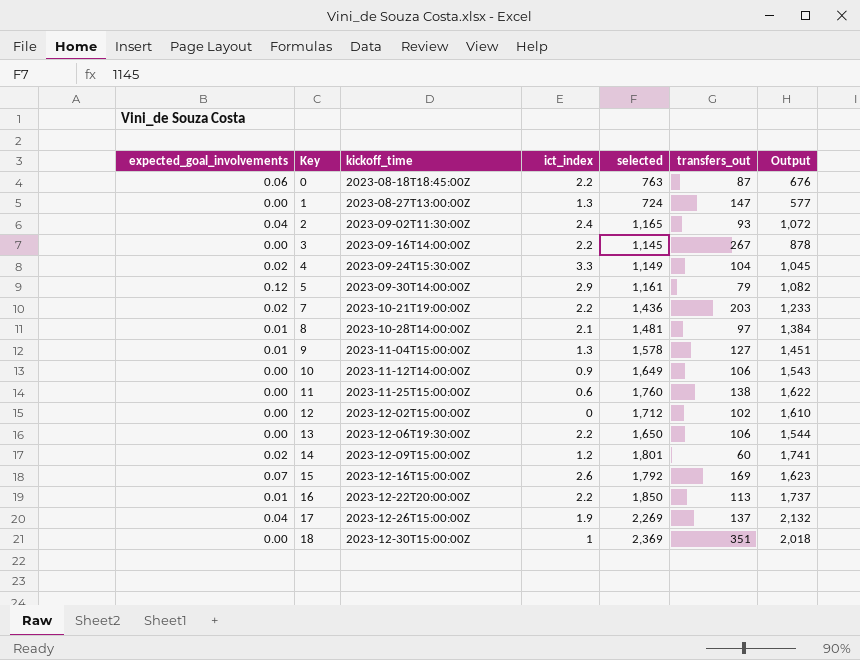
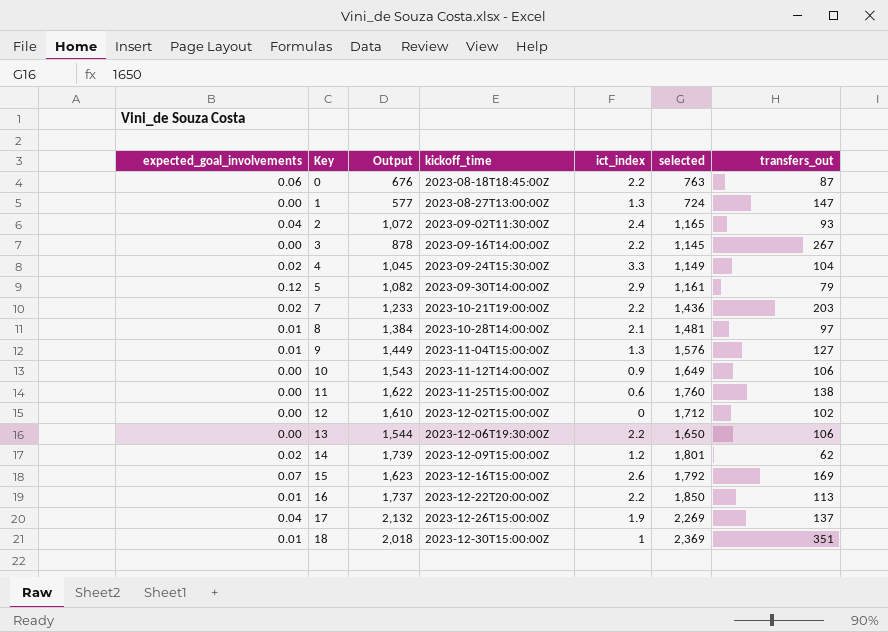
column Output | position: 7 -> 3
9 | Output: 1,451 -> 1,449
9 | selected: 1,578 -> 1,576
14 | Output: 1,741 -> 1,739
14 | transfers_out: 60 -> 62
18 | expected_goal_involvements: 0.00 -> 0.01

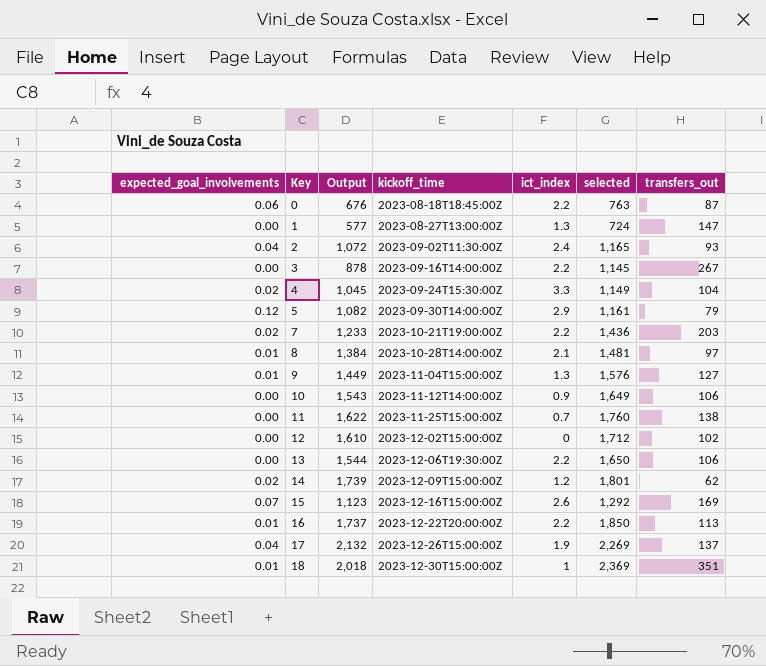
11 | ict_index: 0.6 -> 0.7
15 | Output: 1,623 -> 1,123
15 | selected: 1,792 -> 1,292

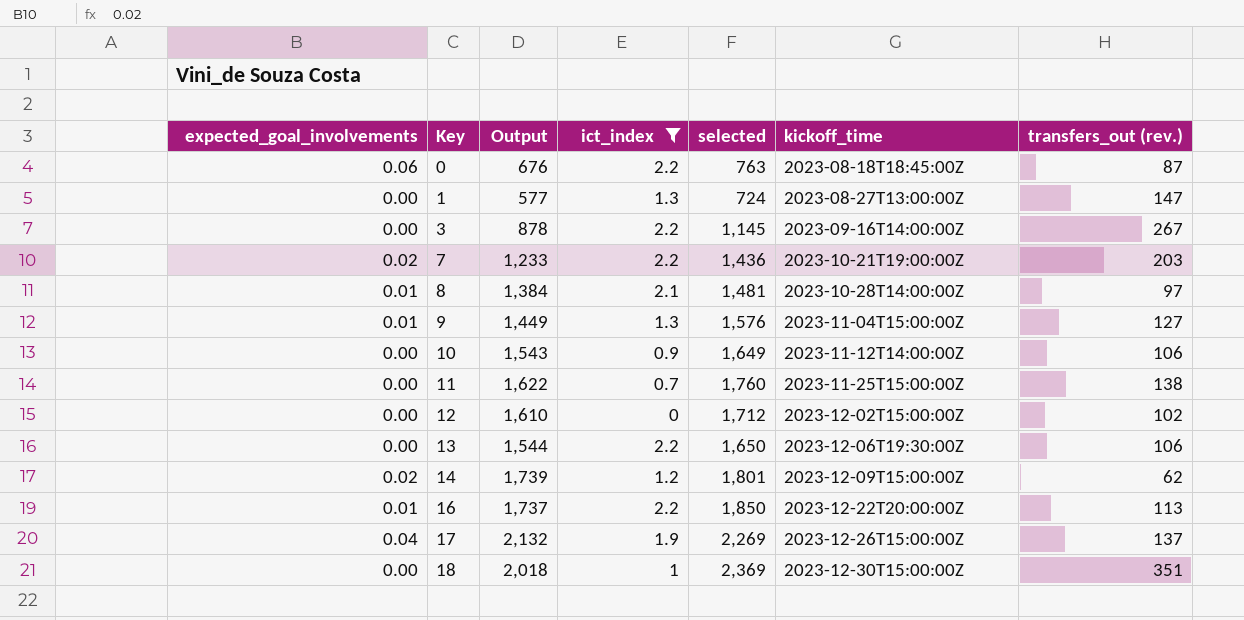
filter: none -> ict_index <= 2.2
column kickoff_time | position: 4 -> 6
column name: transfers_out -> transfers_out (rev.)
18 | expected_goal_involvements: 0.01 -> 0.00

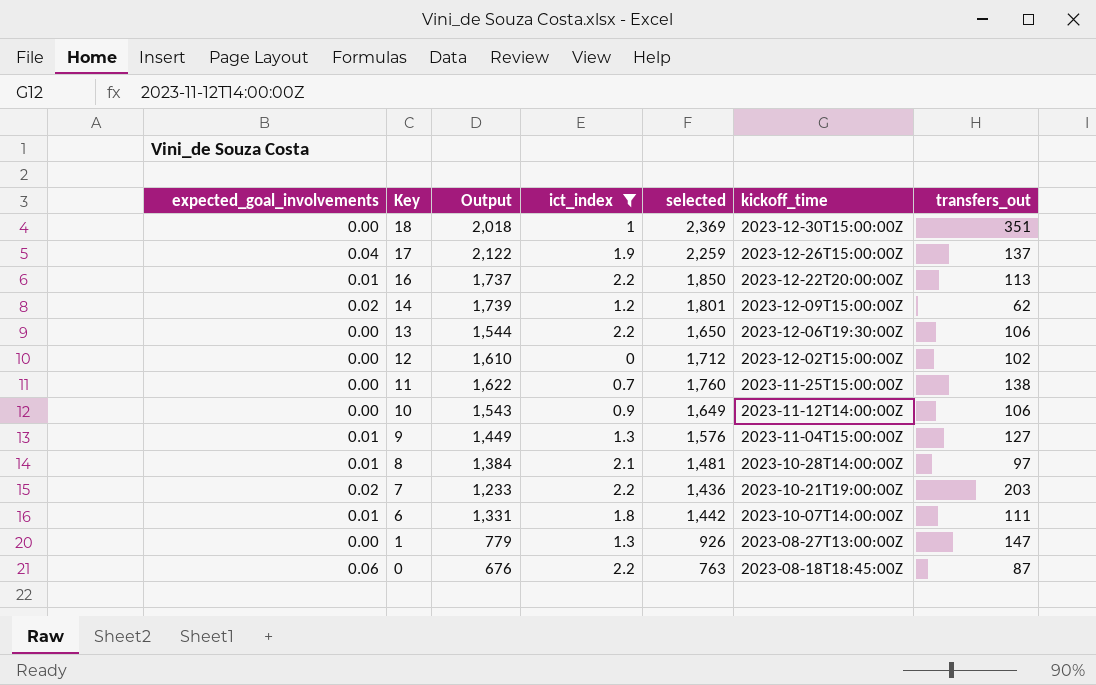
row order: Key ascending -> Key descending
column name: transfers_out (rev.) -> transfers_out
row 3: 0.00 | 878 | 2.2 | 1,145 | 2023-09-16T14:00:00Z | 267 -> none
17 | Output: 2,132 -> 2,122
17 | selected: 2,269 -> 2,259
row 6: none -> 0.01 | 1,331 | 1.8 | 1,442 | 2023-10-07T14:00:00Z | 111
1 | Output: 577 -> 779
1 | selected: 724 -> 926

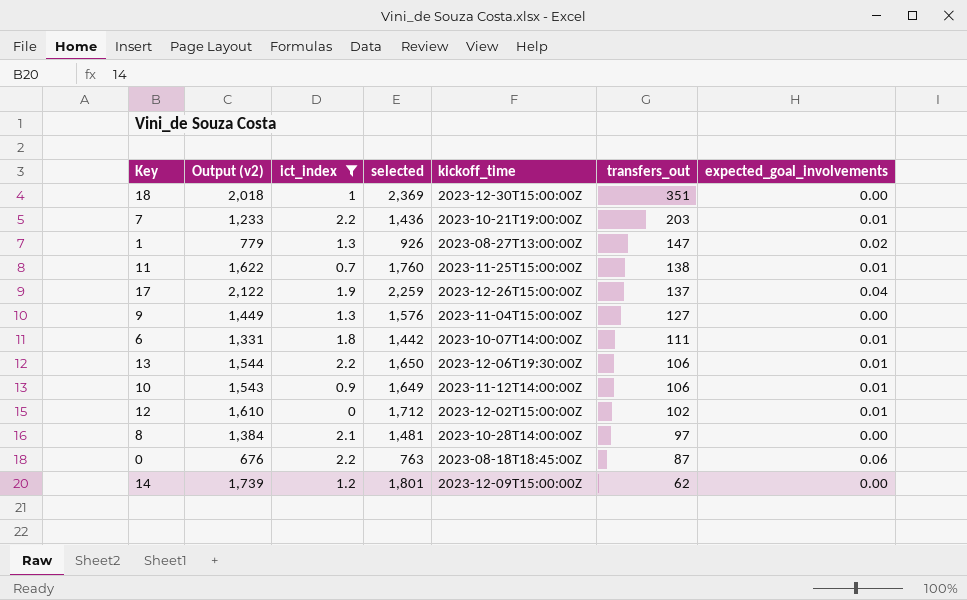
row order: Key descending -> transfers_out descending
column name: Output -> Output (v2)
column expected_goal_involvements | position: 1 -> 7
row 16: 0.01 | 1,737 | 2.2 | 1,850 | 2023-12-22T20:00:00Z | 113 -> none
7 | expected_goal_involvements: 0.02 -> 0.01
1 | expected_goal_involvements: 0.00 -> 0.02
11 | expected_goal_involvements: 0.00 -> 0.01
9 | expected_goal_involvements: 0.01 -> 0.00
13 | expected_goal_involvements: 0.00 -> 0.01
10 | expected_goal_involvements: 0.00 -> 0.01
12 | expected_goal_involvements: 0.00 -> 0.01
8 | expected_goal_involvements: 0.01 -> 0.00
14 | expected_goal_involvements: 0.02 -> 0.00

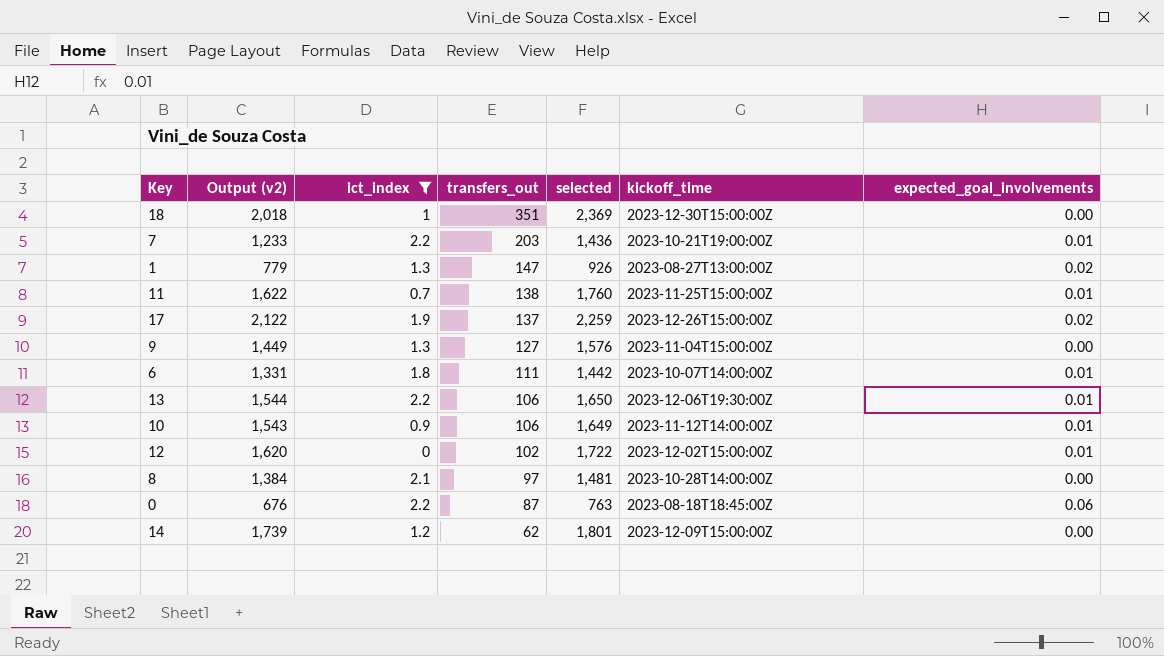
column transfers_out | position: 6 -> 4
17 | expected_goal_involvements: 0.04 -> 0.02
12 | Output (v2): 1,610 -> 1,620
12 | selected: 1,712 -> 1,722

